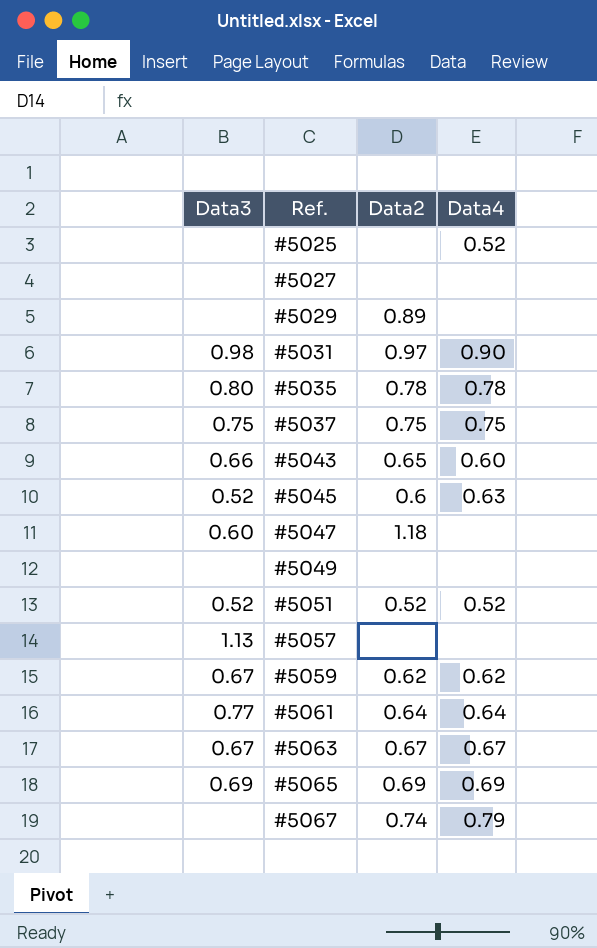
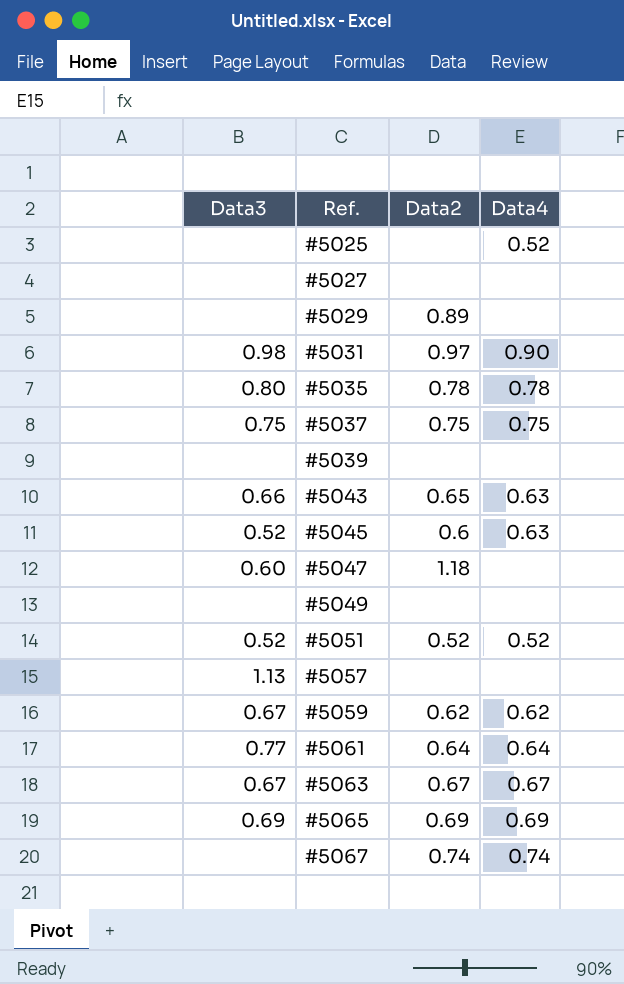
row #5039: none -> none | none | none
#5043 | Data4: 0.60 -> 0.63
#5067 | Data4: 0.79 -> 0.74

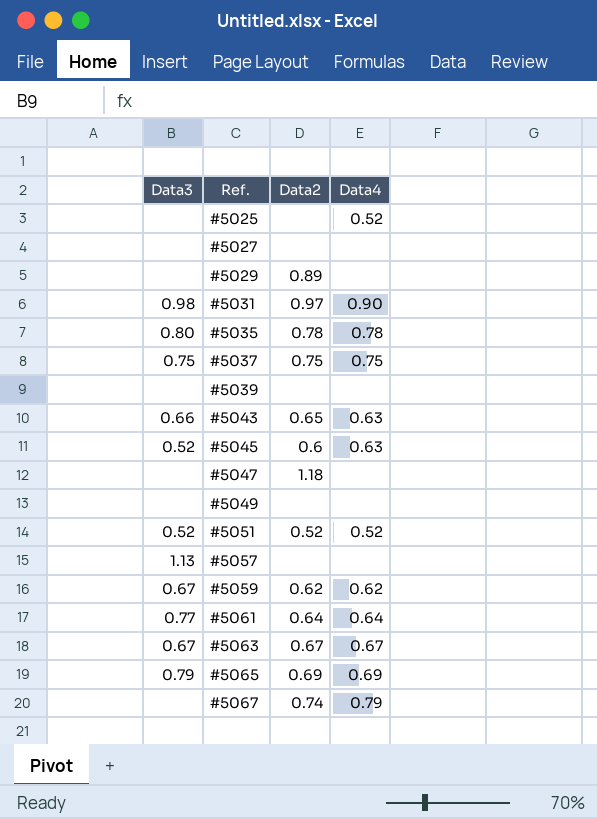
#5047 | Data3: 0.60 -> none
#5065 | Data3: 0.69 -> 0.79
#5067 | Data4: 0.74 -> 0.79

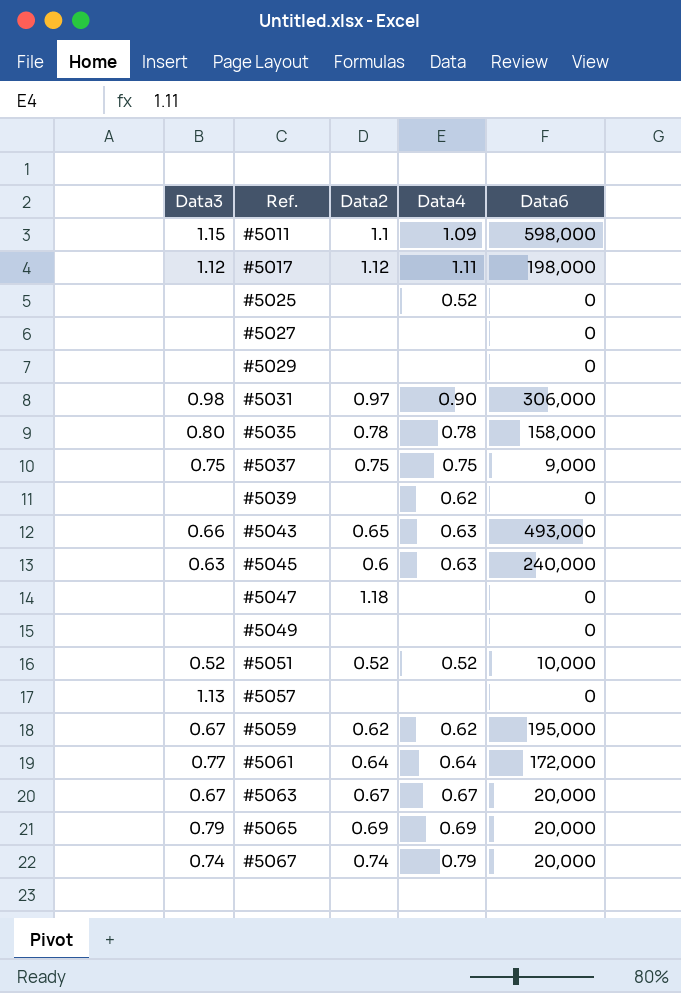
column Data6 | position: none -> 5
row #5011: none -> 1.15 | 1.1 | 1.09 | 598,000
row #5017: none -> 1.12 | 1.12 | 1.11 | 198,000
#5029 | Data2: 0.89 -> none
#5039 | Data4: none -> 0.62
#5045 | Data3: 0.52 -> 0.63
#5067 | Data3: none -> 0.74

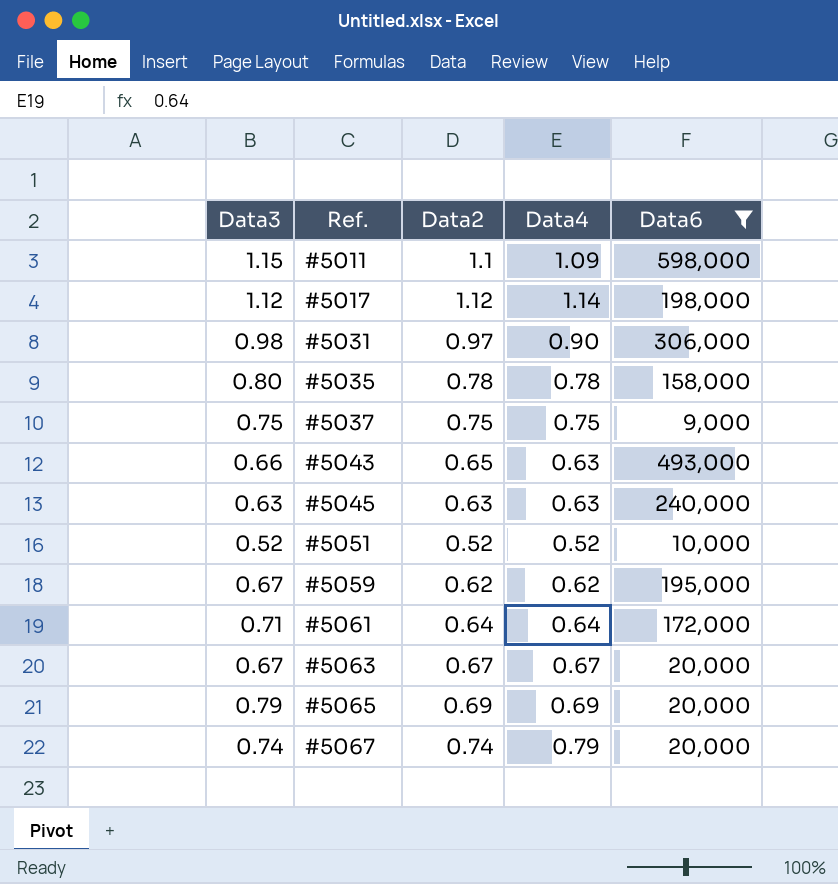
filter: none -> Data6 != 0
#5017 | Data4: 1.11 -> 1.14
#5045 | Data2: 0.6 -> 0.63
#5061 | Data3: 0.77 -> 0.71

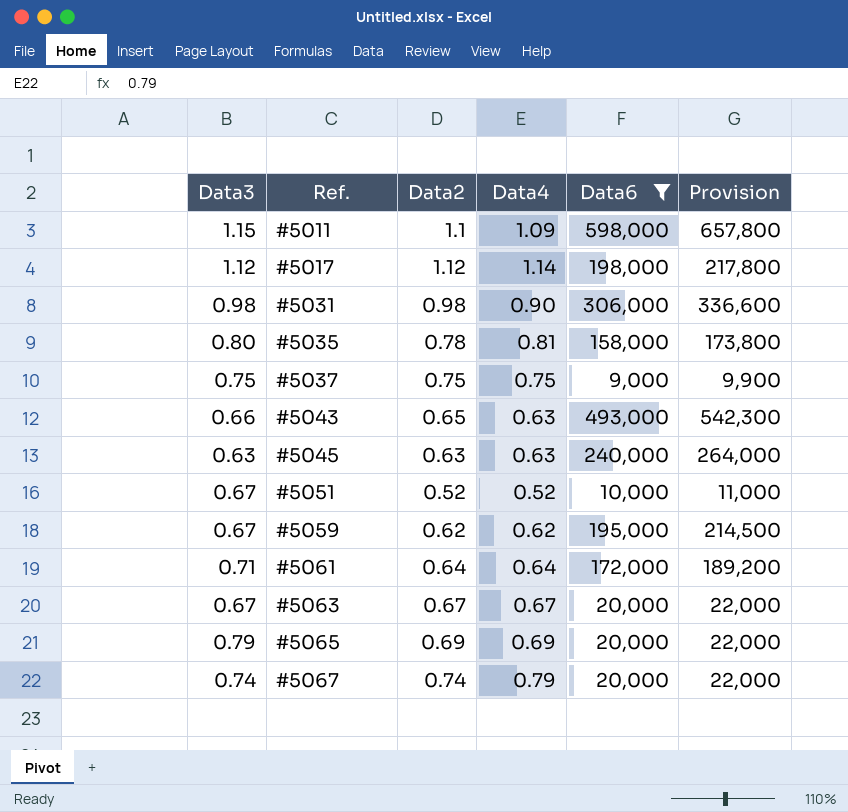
column Provision | formula: none -> [Data6] * 1.1
#5031 | Data2: 0.97 -> 0.98
#5035 | Data4: 0.78 -> 0.81
#5051 | Data3: 0.52 -> 0.67

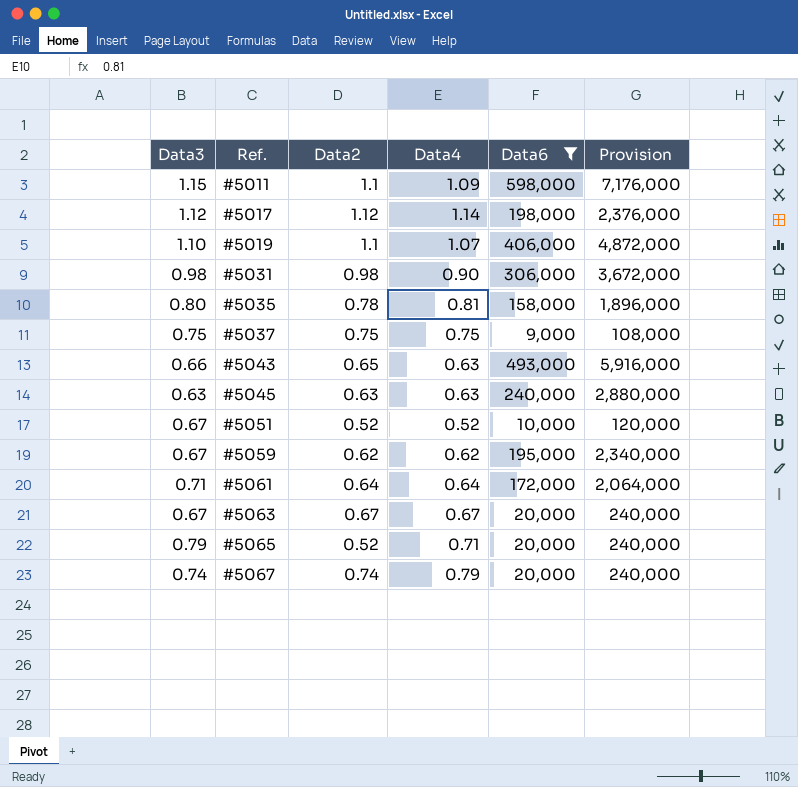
column Provision | formula: [Data6] * 1.1 -> [Data6] * 12
row #5019: none -> 1.10 | 1.1 | 1.07 | 406,000 | 4,872,000
#5065 | Data2: 0.69 -> 0.52
#5065 | Data4: 0.69 -> 0.71

